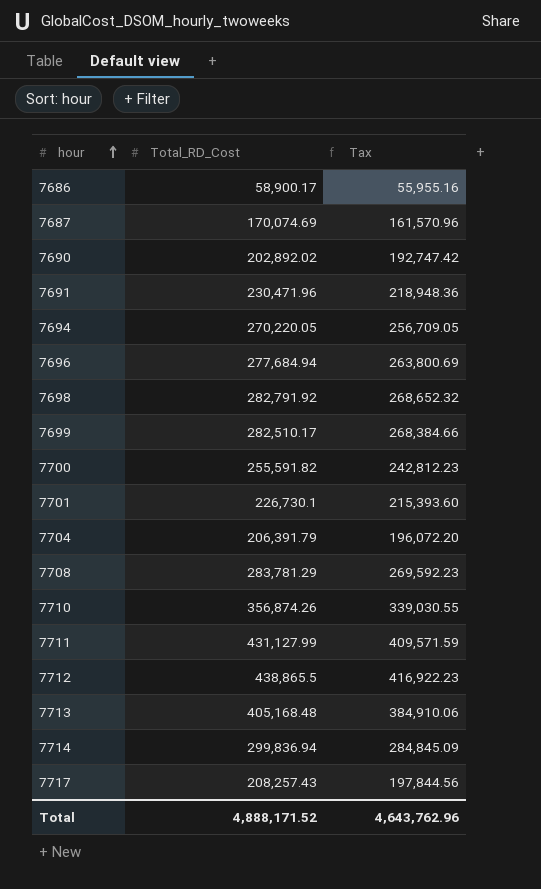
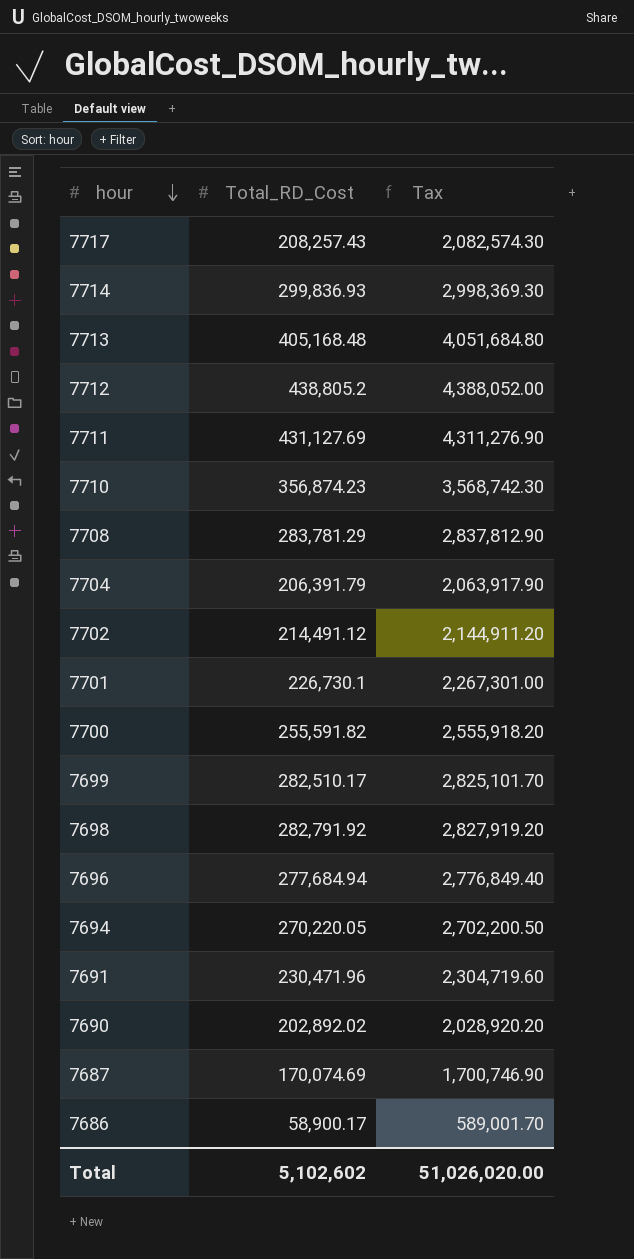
row order: hour ascending -> hour descending
column Tax | formula: [Total_RD_Cost] * 0.95 -> [Total_RD_Cost] * 10
7714 | Total_RD_Cost: 299,836.94 -> 299,836.93
7712 | Total_RD_Cost: 438,865.5 -> 438,805.2
7711 | Total_RD_Cost: 431,127.99 -> 431,127.69
7710 | Total_RD_Cost: 356,874.26 -> 356,874.23
row 7702: none -> 214,491.12 | 2,144,911.20
Total | Total_RD_Cost: 4,888,171.52 -> 5,102,602
Total | Tax: 4,643,762.96 -> 51,026,020.00

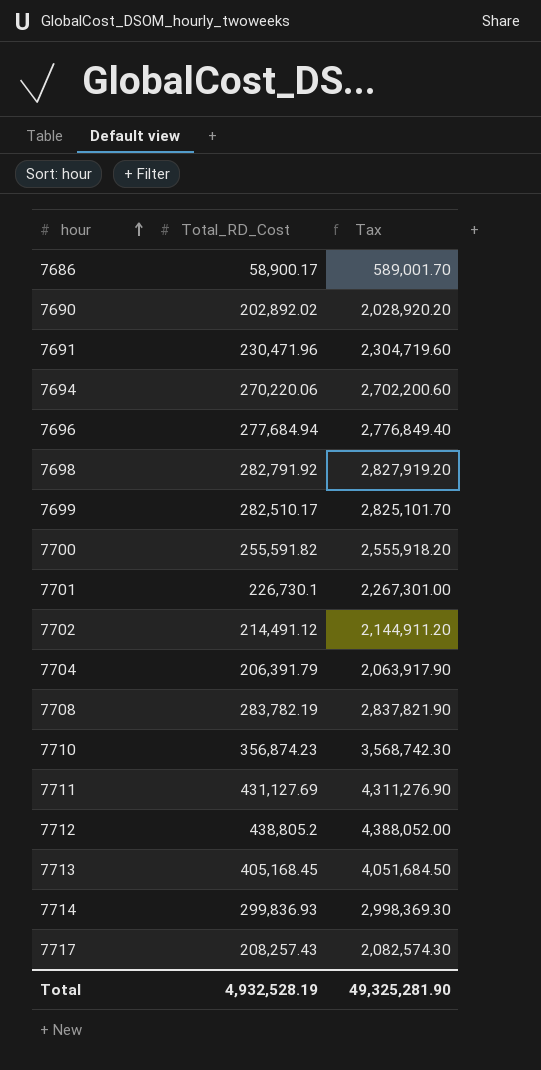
row order: hour descending -> hour ascending
row 7687: 170,074.69 | 1,700,746.90 -> none
7694 | Total_RD_Cost: 270,220.05 -> 270,220.06
7694 | Tax: 2,702,200.50 -> 2,702,200.60
7708 | Total_RD_Cost: 283,781.29 -> 283,782.19
7708 | Tax: 2,837,812.90 -> 2,837,821.90
7713 | Total_RD_Cost: 405,168.48 -> 405,168.45
7713 | Tax: 4,051,684.80 -> 4,051,684.50
Total | Total_RD_Cost: 5,102,602 -> 4,932,528.19
Total | Tax: 51,026,020.00 -> 49,325,281.90

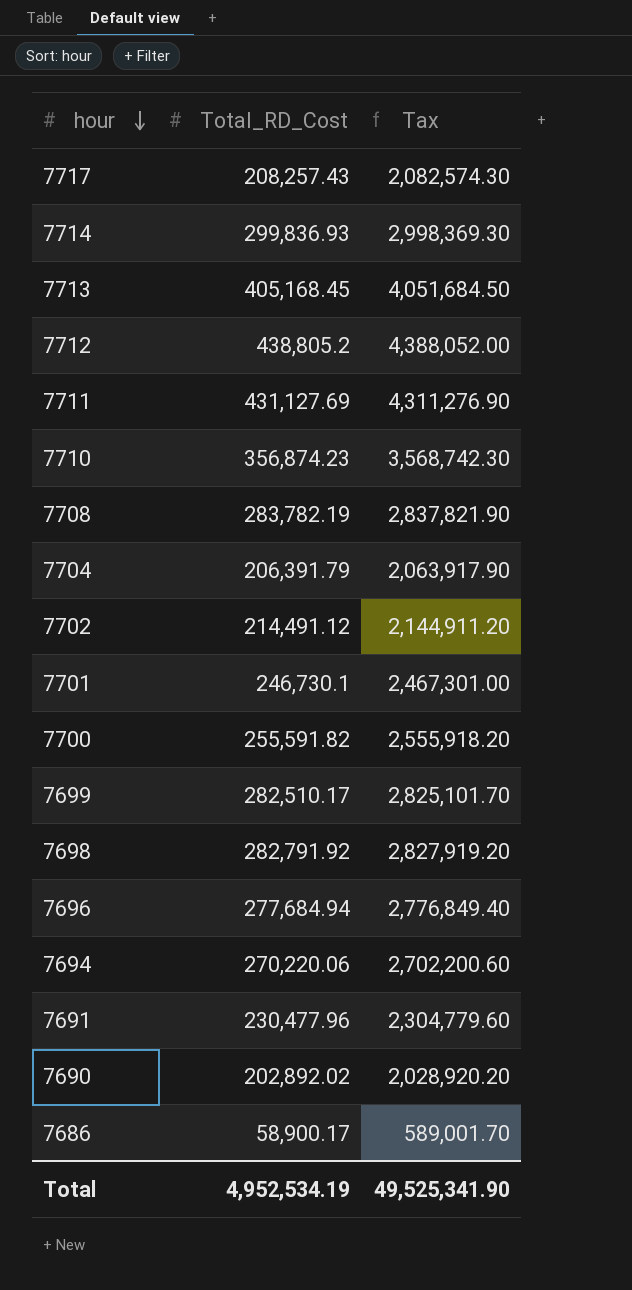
row order: hour ascending -> hour descending
7701 | Total_RD_Cost: 226,730.1 -> 246,730.1
7701 | Tax: 2,267,301.00 -> 2,467,301.00
7691 | Total_RD_Cost: 230,471.96 -> 230,477.96
7691 | Tax: 2,304,719.60 -> 2,304,779.60
Total | Total_RD_Cost: 4,932,528.19 -> 4,952,534.19
Total | Tax: 49,325,281.90 -> 49,525,341.90

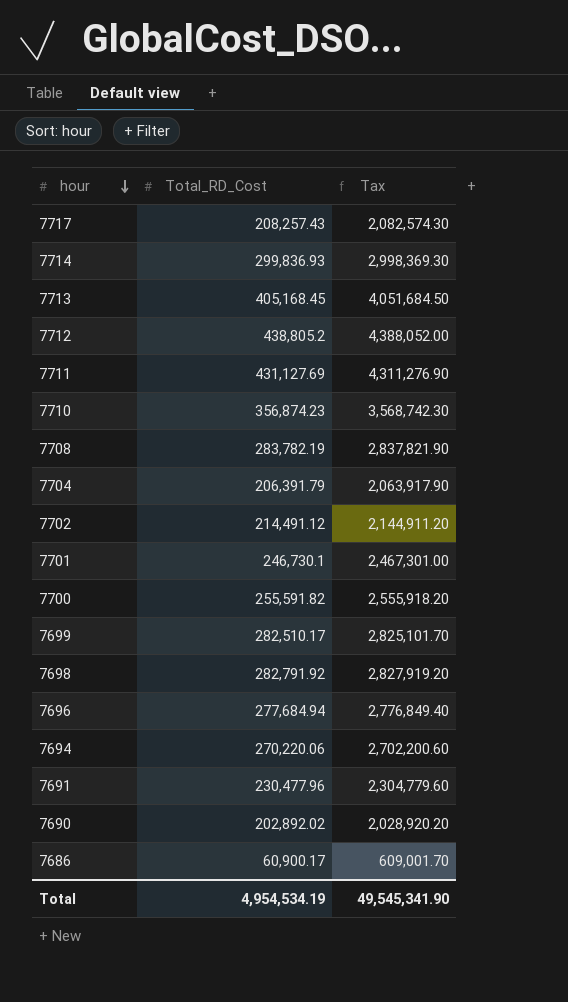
7686 | Total_RD_Cost: 58,900.17 -> 60,900.17
7686 | Tax: 589,001.70 -> 609,001.70
Total | Total_RD_Cost: 4,952,534.19 -> 4,954,534.19
Total | Tax: 49,525,341.90 -> 49,545,341.90

